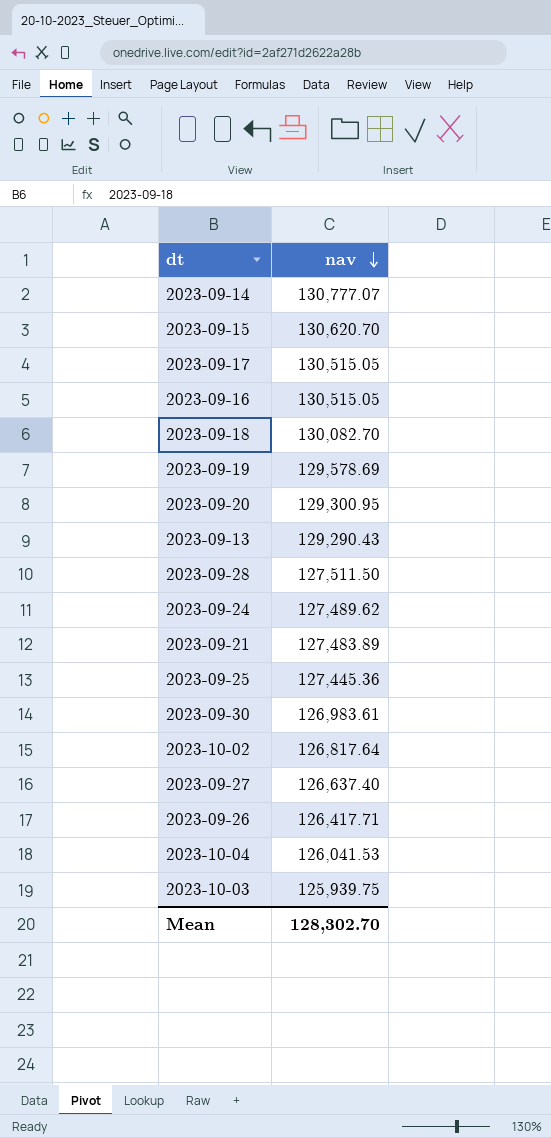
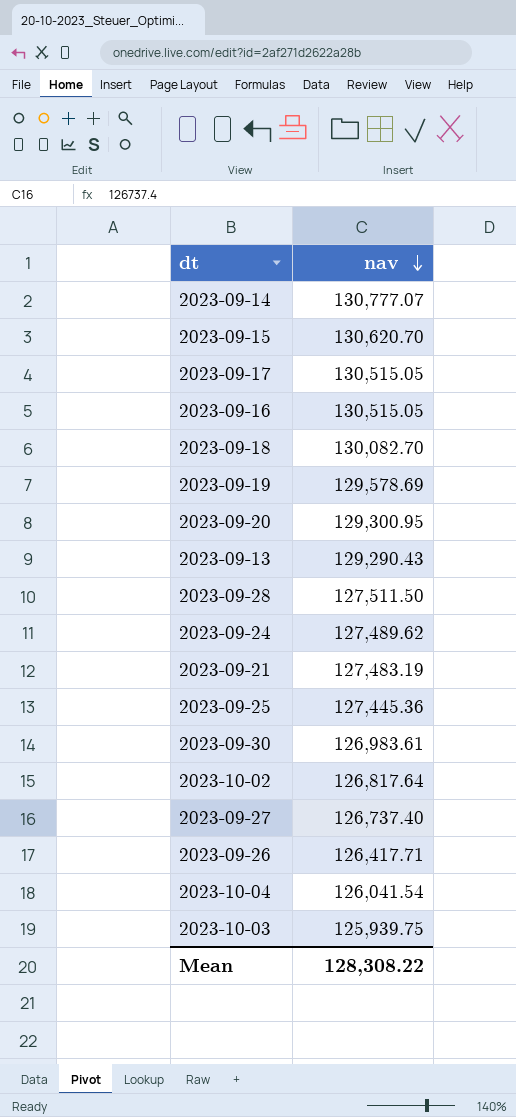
2023-09-21 | nav: 127,483.89 -> 127,483.19
2023-09-27 | nav: 126,637.40 -> 126,737.40
2023-10-04 | nav: 126,041.53 -> 126,041.54
Mean | nav: 128,302.70 -> 128,308.22

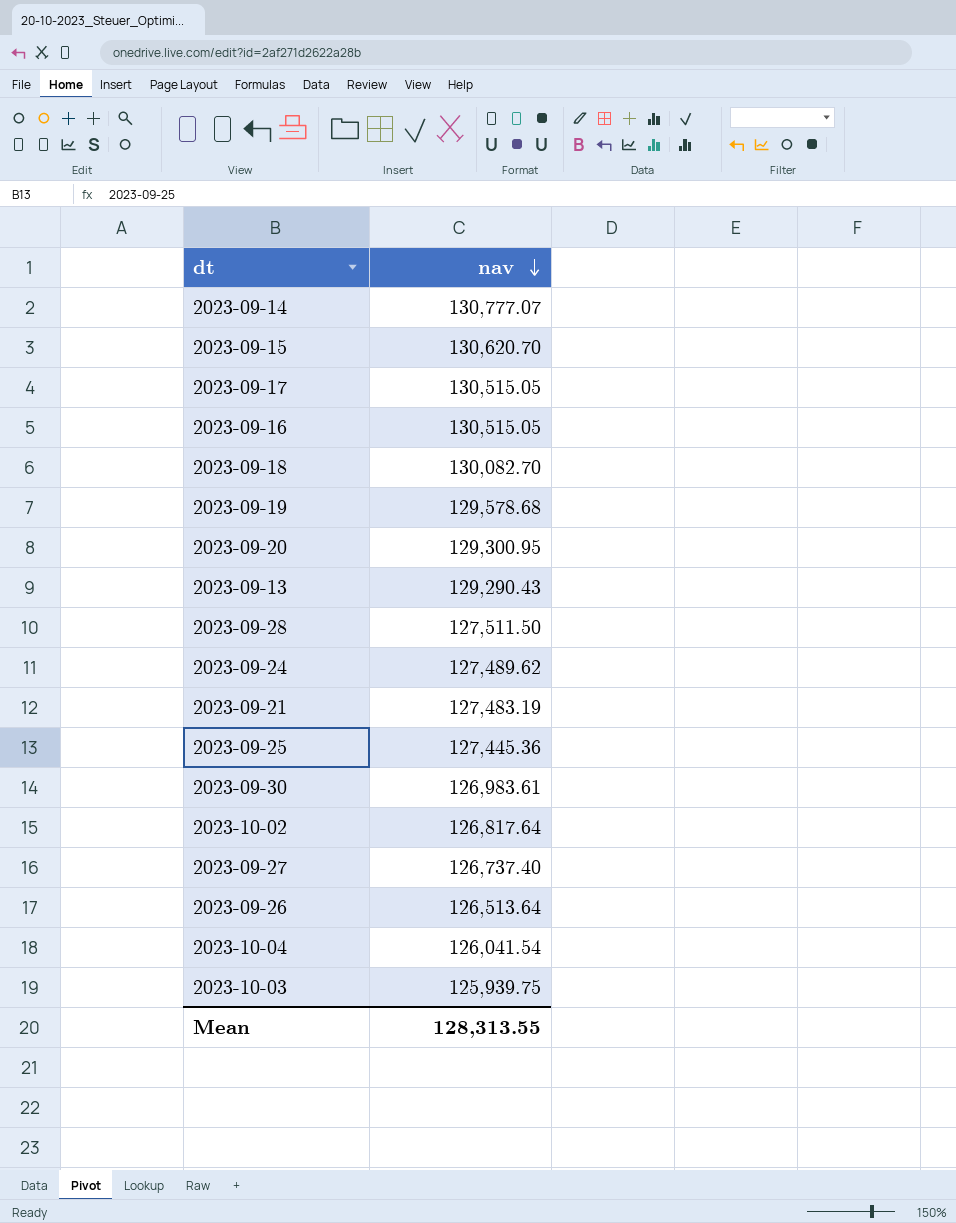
2023-09-19 | nav: 129,578.69 -> 129,578.68
2023-09-26 | nav: 126,417.71 -> 126,513.64
Mean | nav: 128,308.22 -> 128,313.55

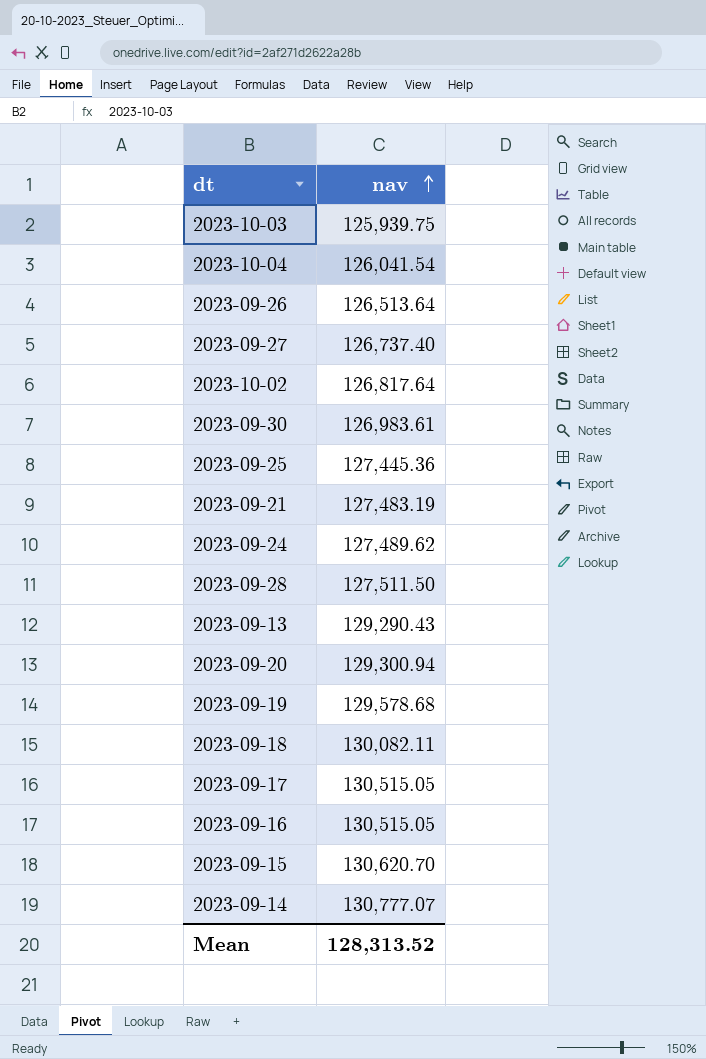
row order: nav descending -> nav ascending
2023-09-20 | nav: 129,300.95 -> 129,300.94
2023-09-18 | nav: 130,082.70 -> 130,082.11
Mean | nav: 128,313.55 -> 128,313.52

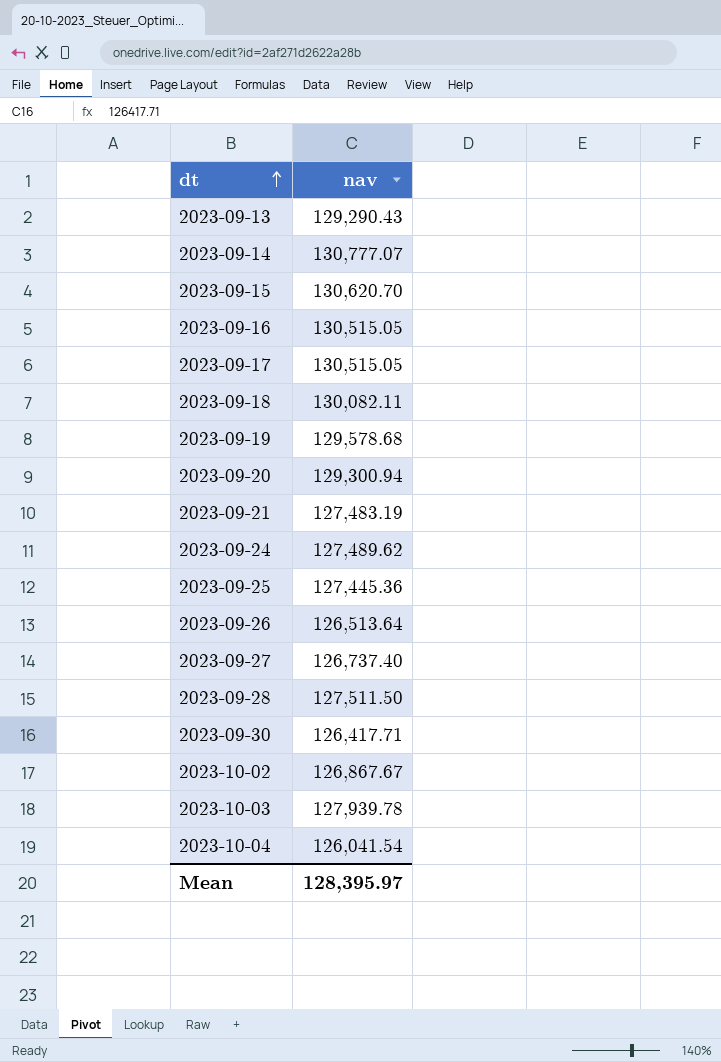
row order: nav ascending -> dt ascending
2023-09-30 | nav: 126,983.61 -> 126,417.71
2023-10-02 | nav: 126,817.64 -> 126,867.67
2023-10-03 | nav: 125,939.75 -> 127,939.78
Mean | nav: 128,313.52 -> 128,395.97

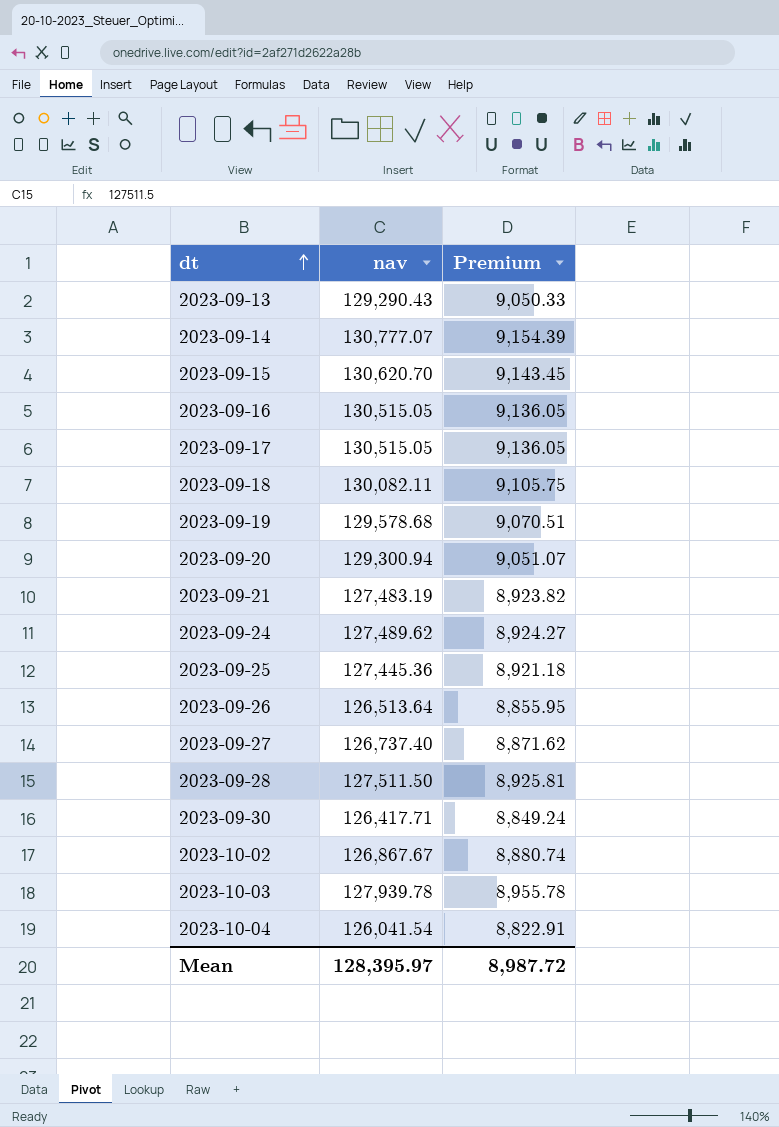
column Premium | formula: none -> [nav] * 0.07

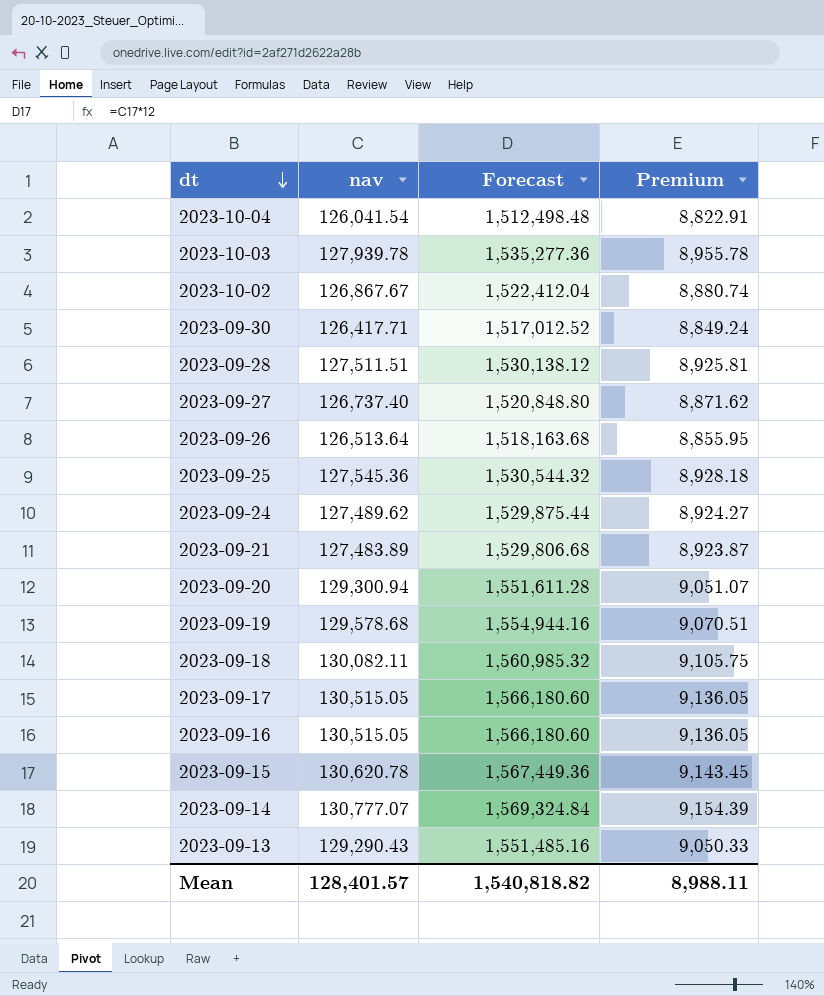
row order: dt ascending -> dt descending
column Forecast | formula: none -> [nav] * 12
2023-09-28 | nav: 127,511.50 -> 127,511.51
2023-09-25 | nav: 127,445.36 -> 127,545.36
2023-09-25 | Premium: 8,921.18 -> 8,928.18
2023-09-21 | nav: 127,483.19 -> 127,483.89
2023-09-21 | Premium: 8,923.82 -> 8,923.87
2023-09-15 | nav: 130,620.70 -> 130,620.78
Mean | nav: 128,395.97 -> 128,401.57
Mean | Premium: 8,987.72 -> 8,988.11

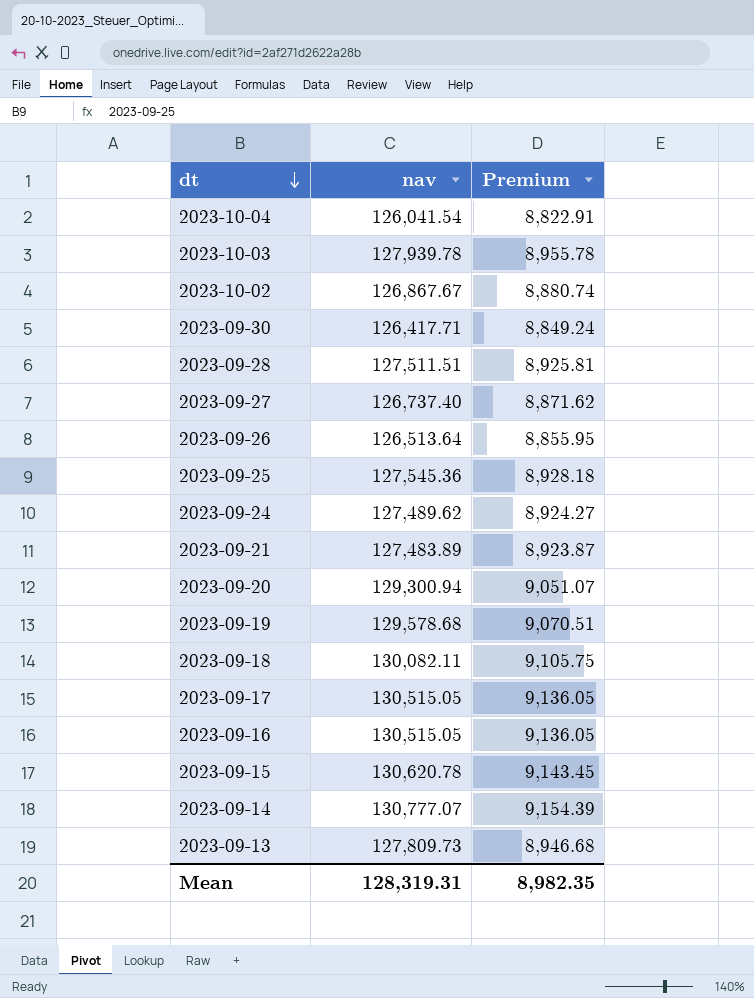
column Forecast | formula: [nav] * 12 -> none
2023-09-13 | nav: 129,290.43 -> 127,809.73
2023-09-13 | Premium: 9,050.33 -> 8,946.68
Mean | nav: 128,401.57 -> 128,319.31
Mean | Premium: 8,988.11 -> 8,982.35

